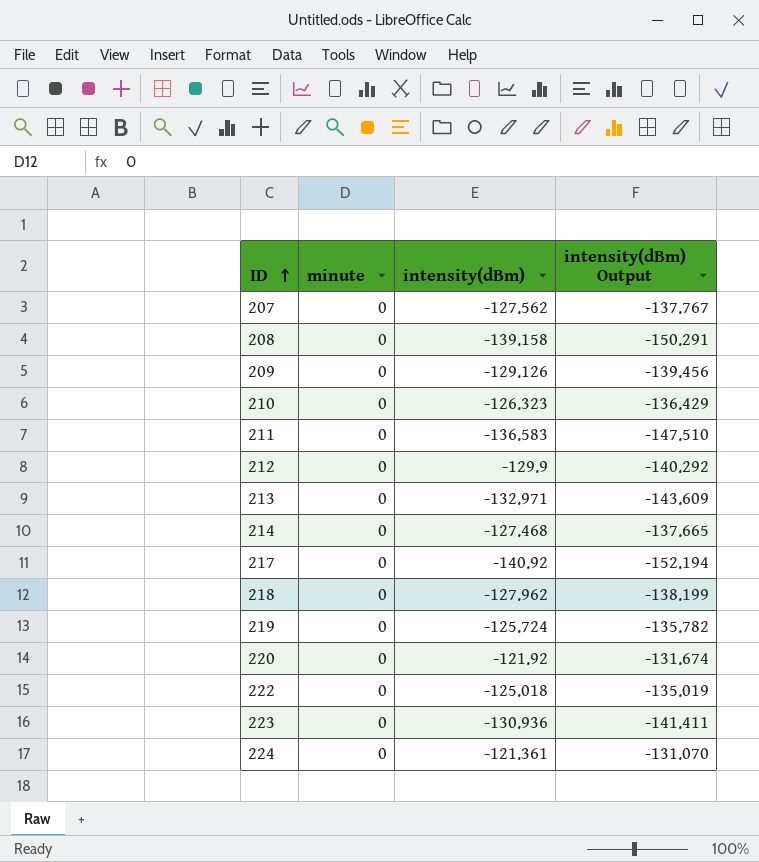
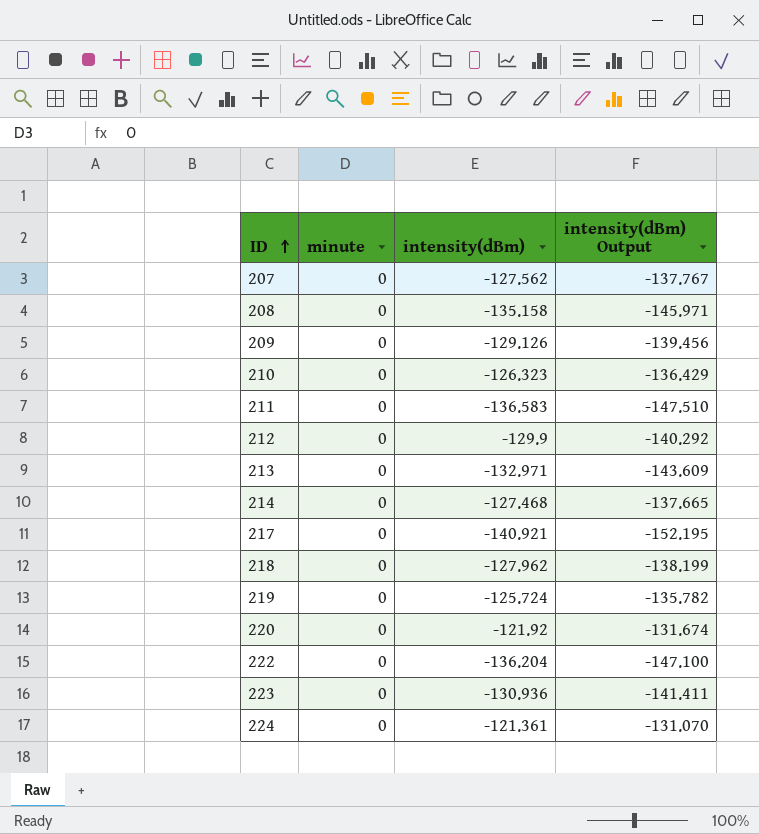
208 | intensity(dBm): -139.158 -> -135.158
208 | intensity(dBm) Output: -150.291 -> -145.971
217 | intensity(dBm): -140.92 -> -140.921
217 | intensity(dBm) Output: -152.194 -> -152.195
222 | intensity(dBm): -125.018 -> -136.204
222 | intensity(dBm) Output: -135.019 -> -147.100

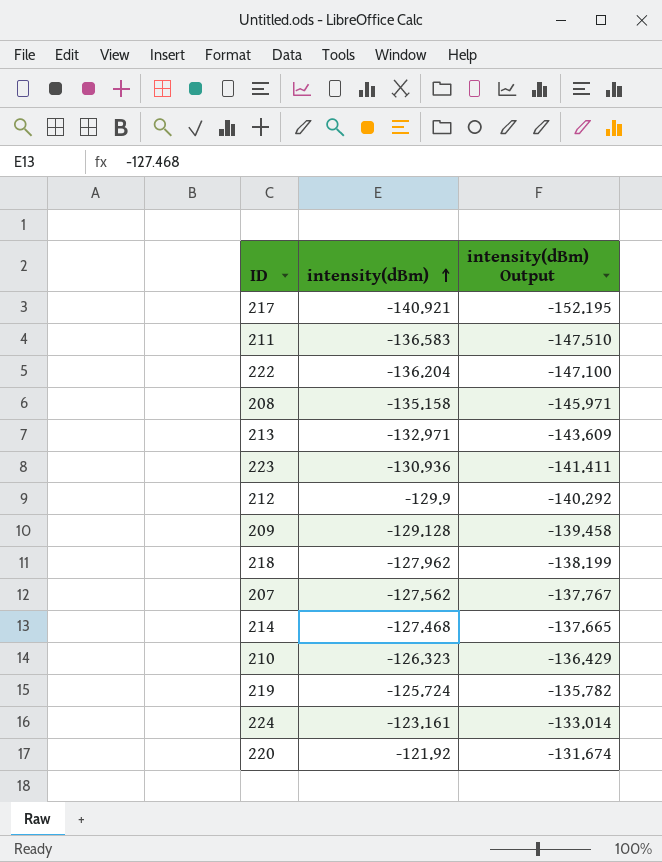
row order: ID ascending -> intensity(dBm) ascending
column minute | position: 2 -> none
209 | intensity(dBm): -129.126 -> -129.128
209 | intensity(dBm) Output: -139.456 -> -139.458
224 | intensity(dBm): -121.361 -> -123.161
224 | intensity(dBm) Output: -131.070 -> -133.014

